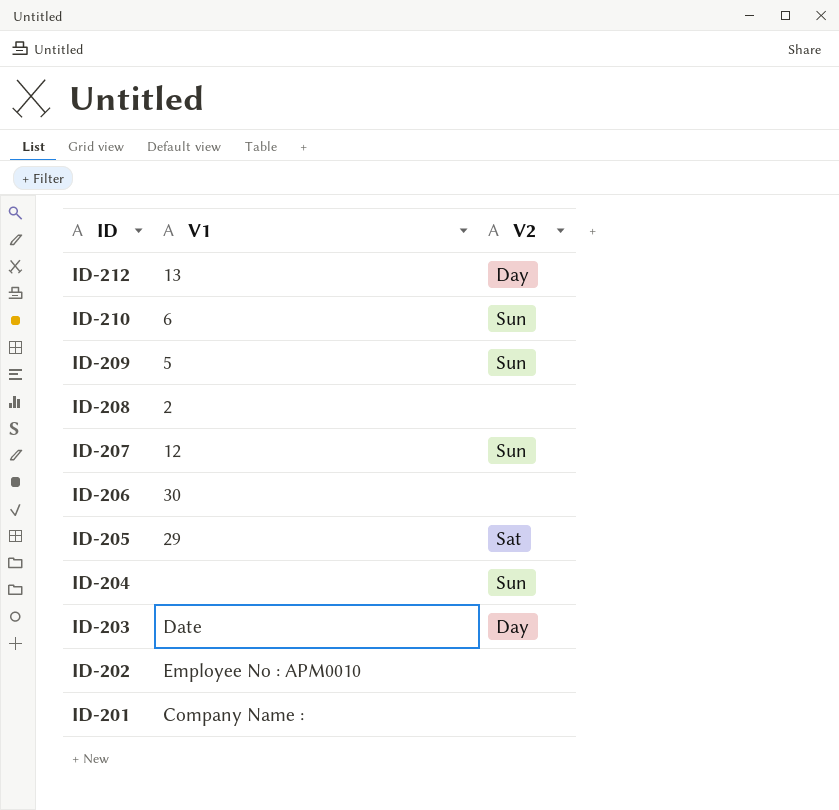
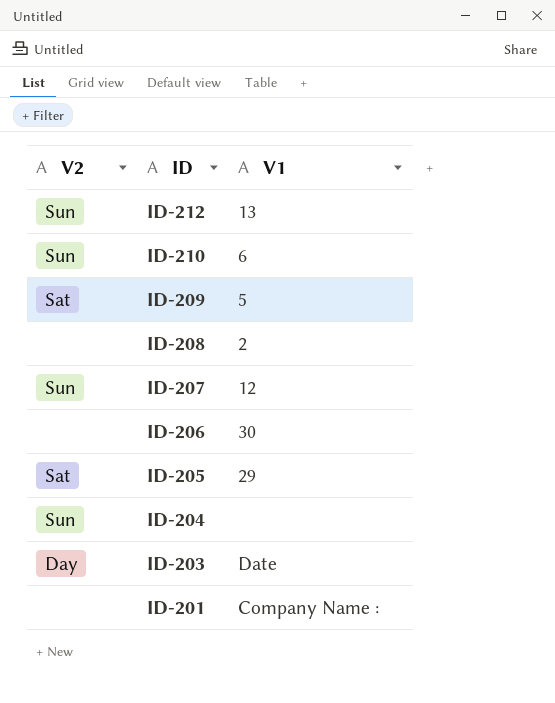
column V2 | position: 3 -> 1
row ID-202: Employee No : APM0010 | none -> none
ID-212 | V2: Day -> Sun
ID-209 | V2: Sun -> Sat

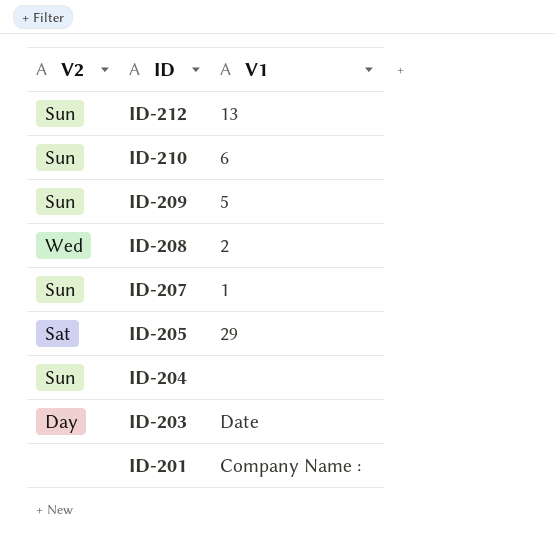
row ID-206: none | 30 -> none
ID-209 | V2: Sat -> Sun
ID-208 | V2: none -> Wed
ID-207 | V1: 12 -> 1

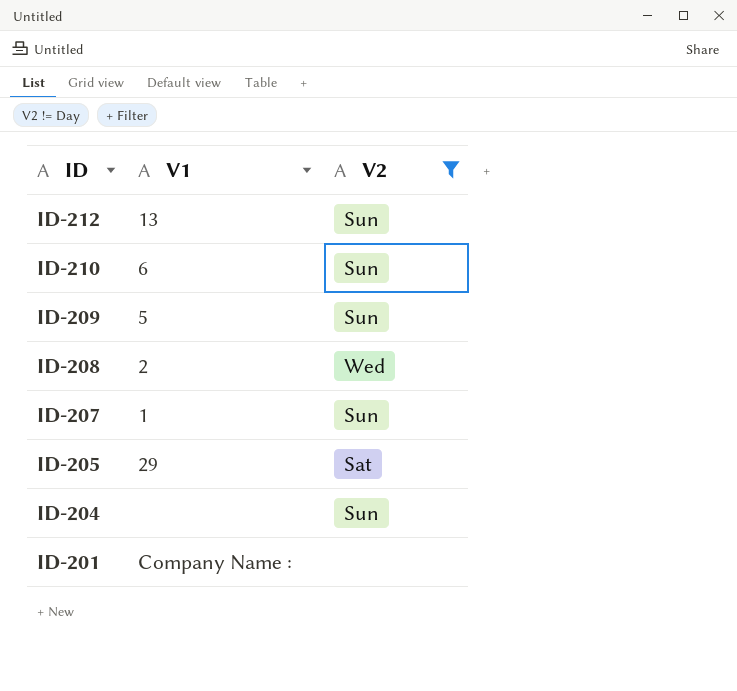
filter: none -> V2 != Day
column V2 | position: 1 -> 3

